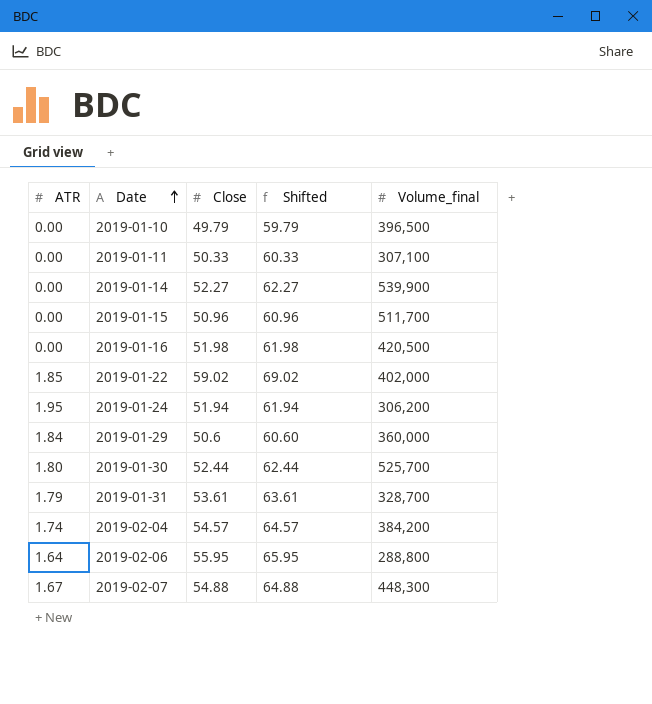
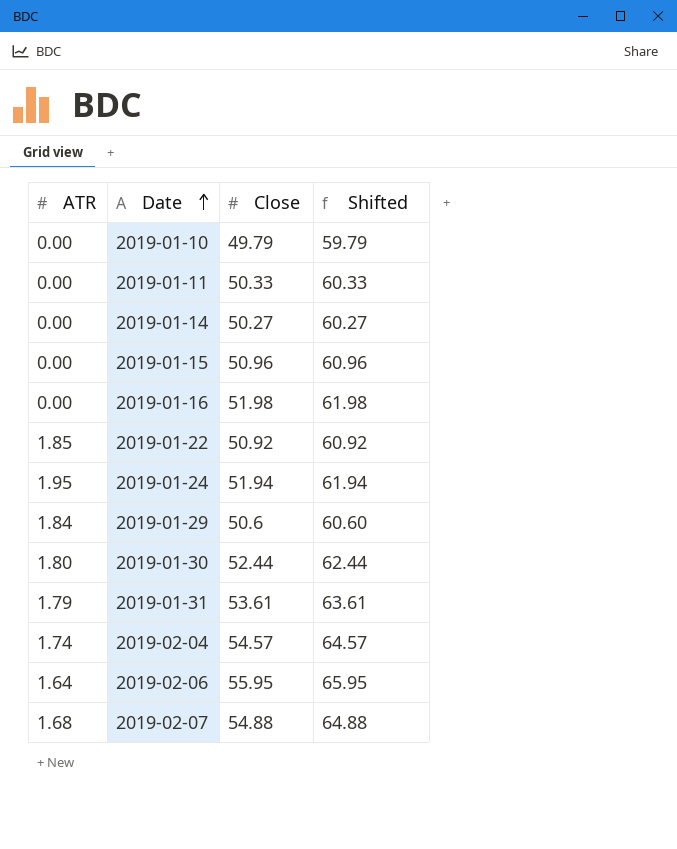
column Volume_final | position: 5 -> none
2019-01-14 | Close: 52.27 -> 50.27
2019-01-14 | Shifted: 62.27 -> 60.27
2019-01-22 | Close: 59.02 -> 50.92
2019-01-22 | Shifted: 69.02 -> 60.92
2019-02-07 | ATR: 1.67 -> 1.68

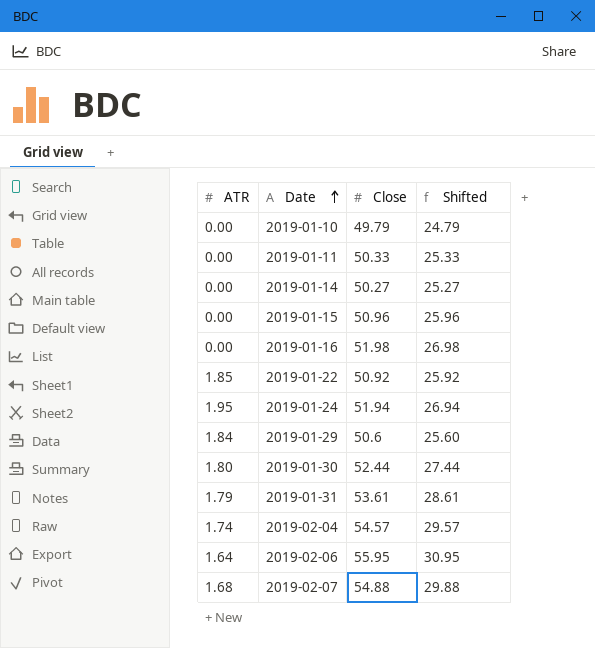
column Shifted | formula: [Close] + 10 -> [Close] - 25

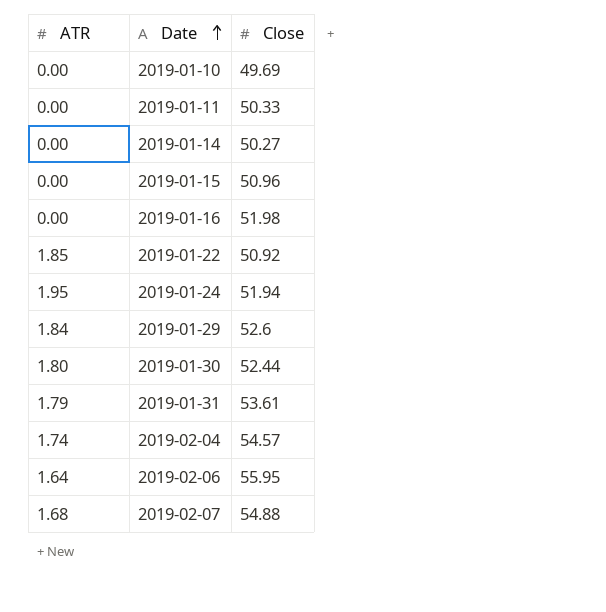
column Shifted | formula: [Close] - 25 -> none
2019-01-10 | Close: 49.79 -> 49.69
2019-01-29 | Close: 50.6 -> 52.6

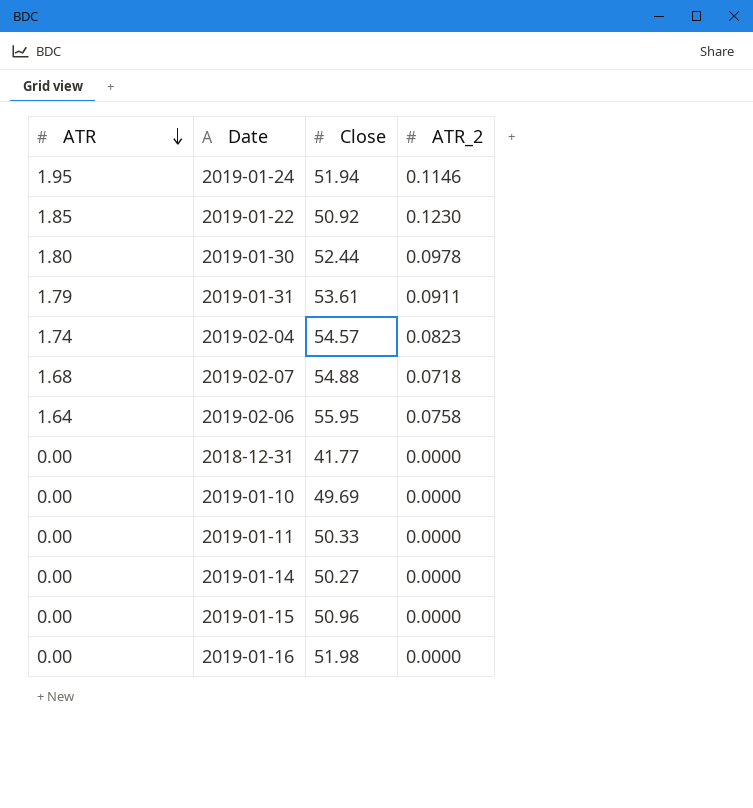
row order: Date ascending -> ATR descending
column ATR_2 | position: none -> 4
row 2019-01-29: 1.84 | 52.6 -> none
row 2018-12-31: none -> 0.00 | 41.77 | 0.0000

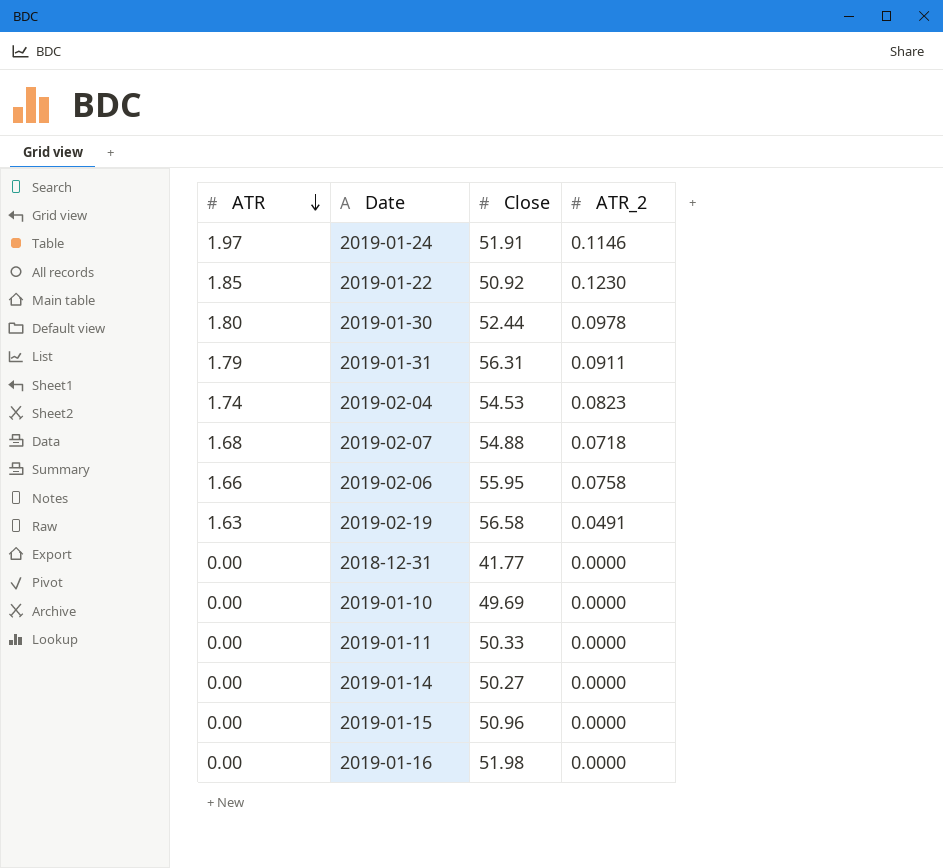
2019-01-24 | ATR: 1.95 -> 1.97
2019-01-24 | Close: 51.94 -> 51.91
2019-01-31 | Close: 53.61 -> 56.31
2019-02-04 | Close: 54.57 -> 54.53
2019-02-06 | ATR: 1.64 -> 1.66
row 2019-02-19: none -> 1.63 | 56.58 | 0.0491

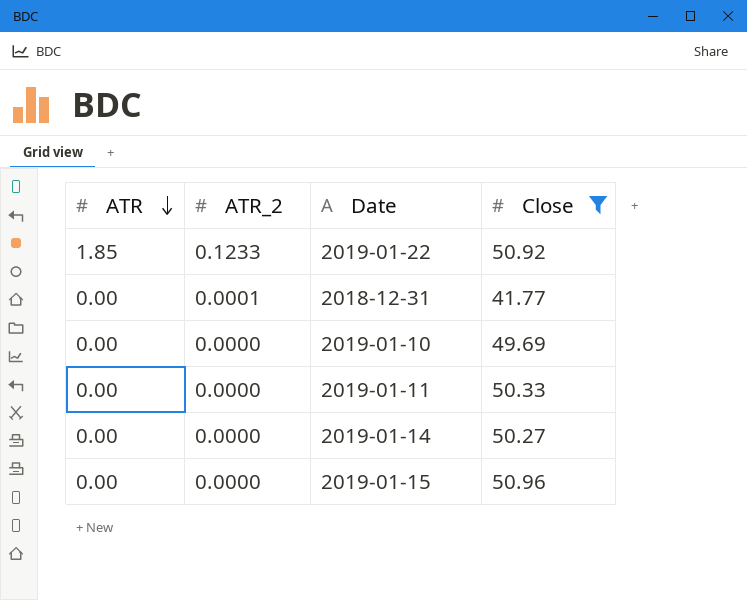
filter: none -> Close <= 50.96
column ATR_2 | position: 4 -> 2
2019-01-22 | ATR_2: 0.1230 -> 0.1233
2018-12-31 | ATR_2: 0.0000 -> 0.0001

